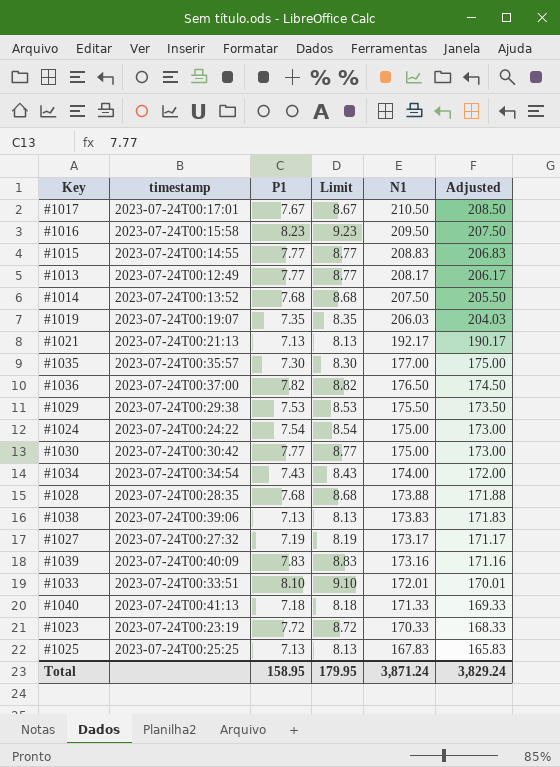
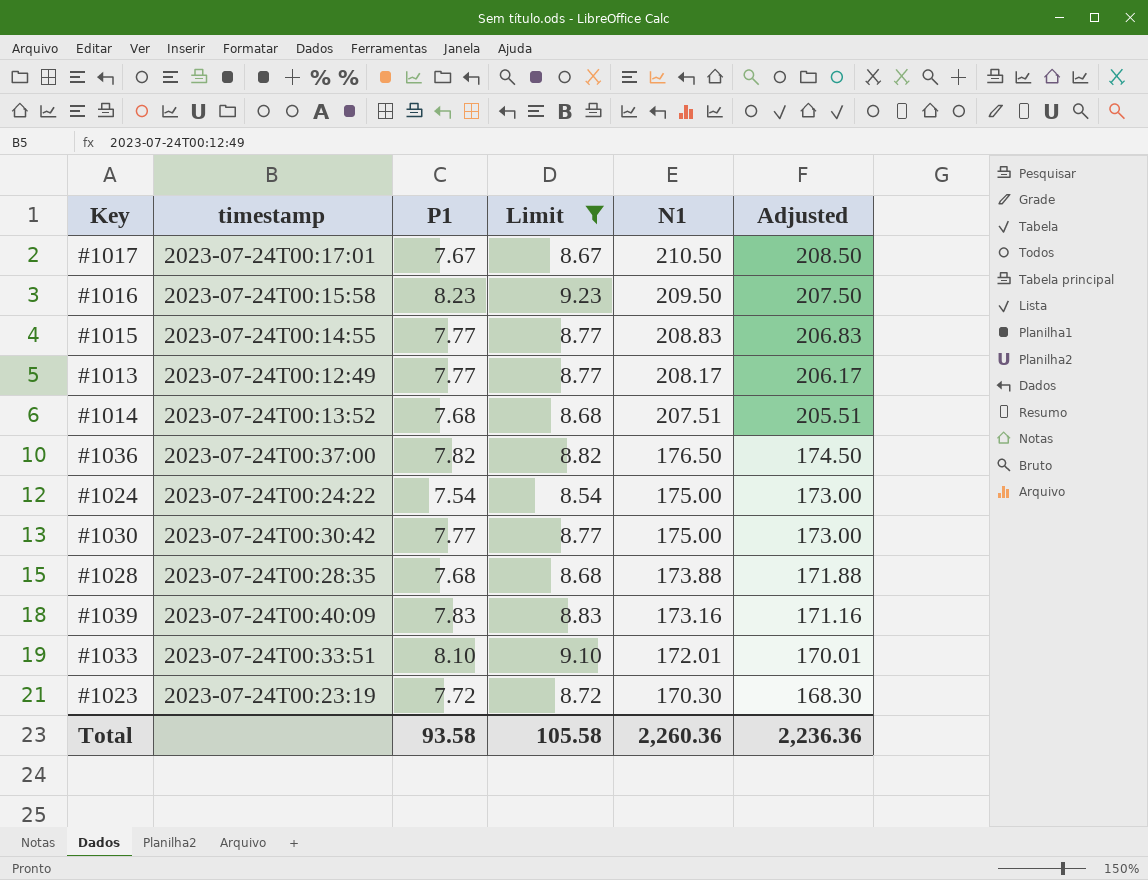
filter: none -> Limit >= 8.54
#1014 | N1: 207.50 -> 207.51
#1014 | Adjusted: 205.50 -> 205.51
#1023 | N1: 170.33 -> 170.30
#1023 | Adjusted: 168.33 -> 168.30
Total | P1: 158.95 -> 93.58
Total | Limit: 179.95 -> 105.58
Total | N1: 3,871.24 -> 2,260.36
Total | Adjusted: 3,829.24 -> 2,236.36

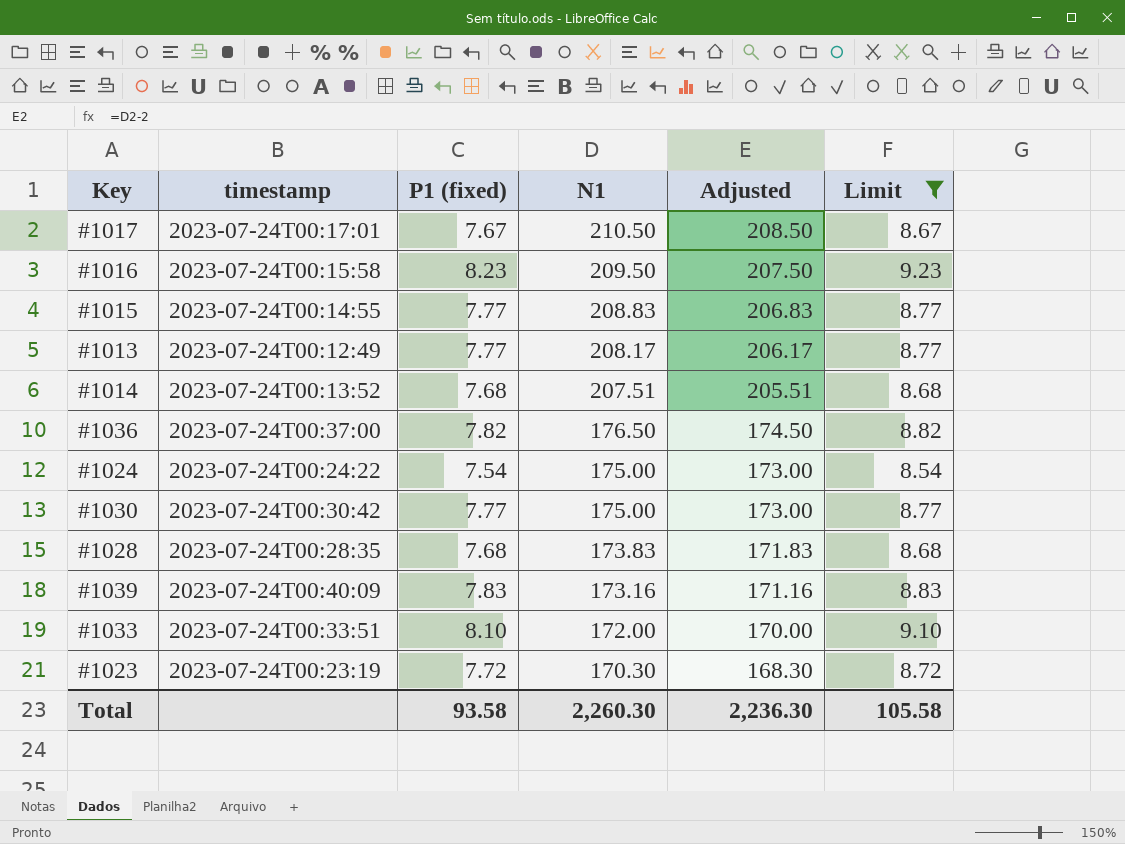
column name: P1 -> P1 (fixed)
column Limit | position: 4 -> 6
#1028 | N1: 173.88 -> 173.83
#1028 | Adjusted: 171.88 -> 171.83
#1033 | N1: 172.01 -> 172.00
#1033 | Adjusted: 170.01 -> 170.00
Total | N1: 2,260.36 -> 2,260.30
Total | Adjusted: 2,236.36 -> 2,236.30

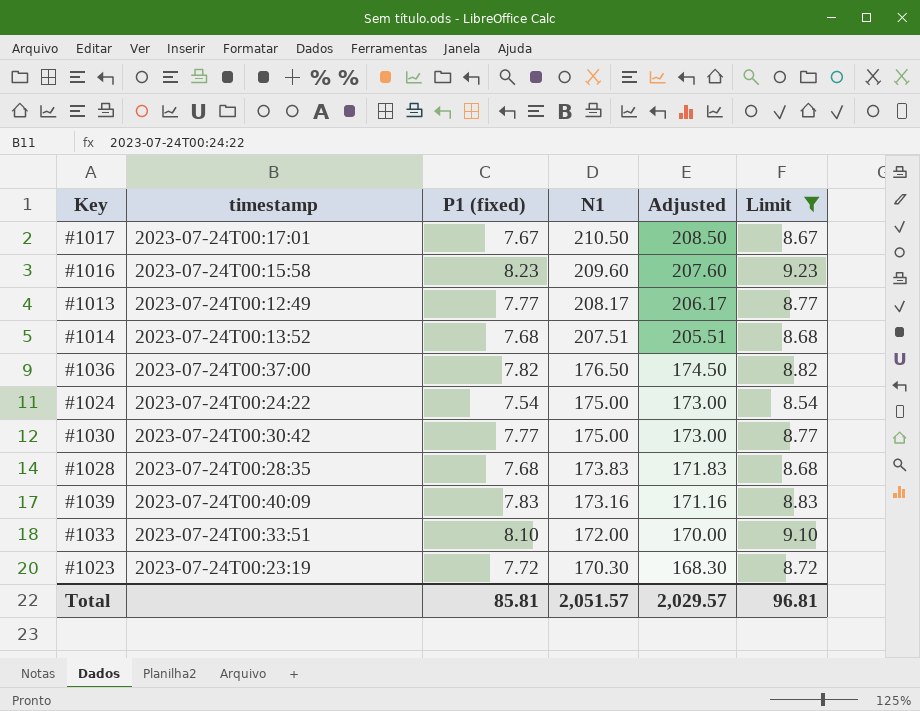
row #1015: 2023-07-24T00:14:55 | 7.77 | 208.83 | 206.83 | 8.77 -> none
#1016 | N1: 209.50 -> 209.60
#1016 | Adjusted: 207.50 -> 207.60
Total | P1 (fixed): 93.58 -> 85.81
Total | N1: 2,260.30 -> 2,051.57
Total | Adjusted: 2,236.30 -> 2,029.57
Total | Limit: 105.58 -> 96.81

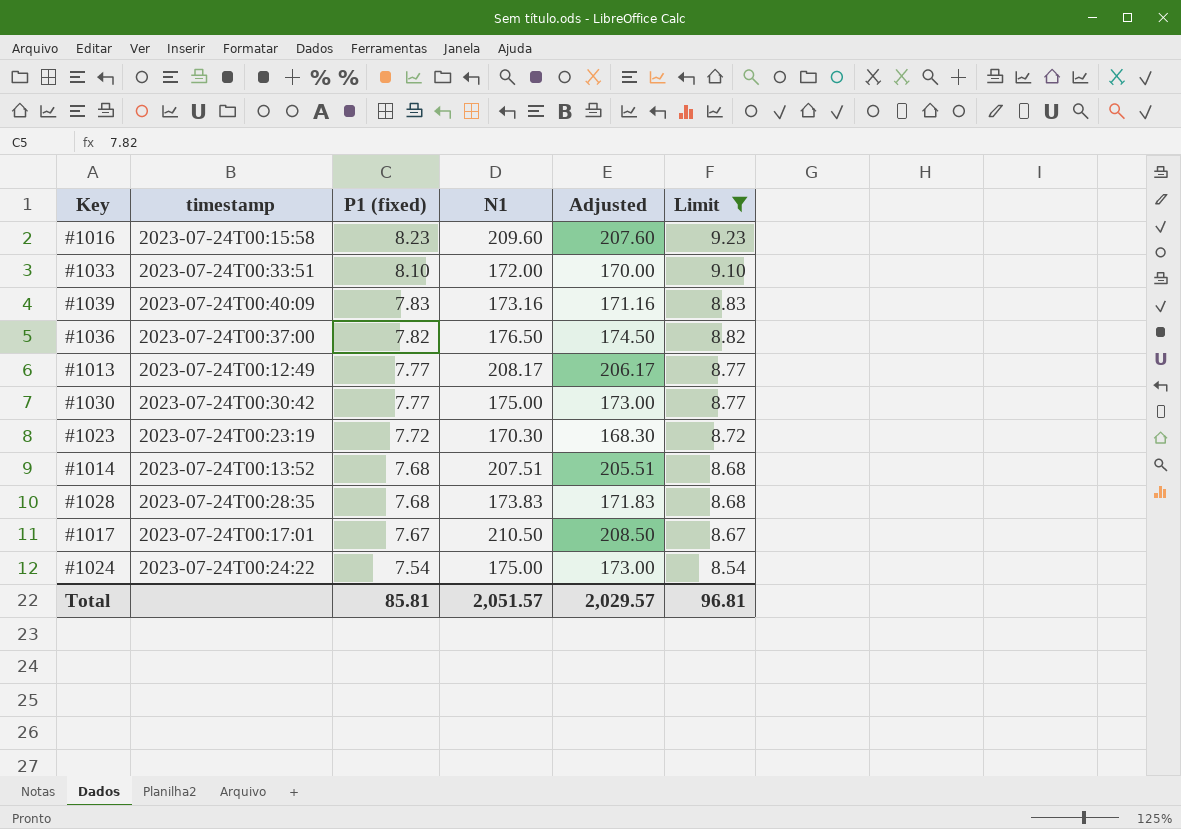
row order: N1 descending -> P1 (fixed) descending

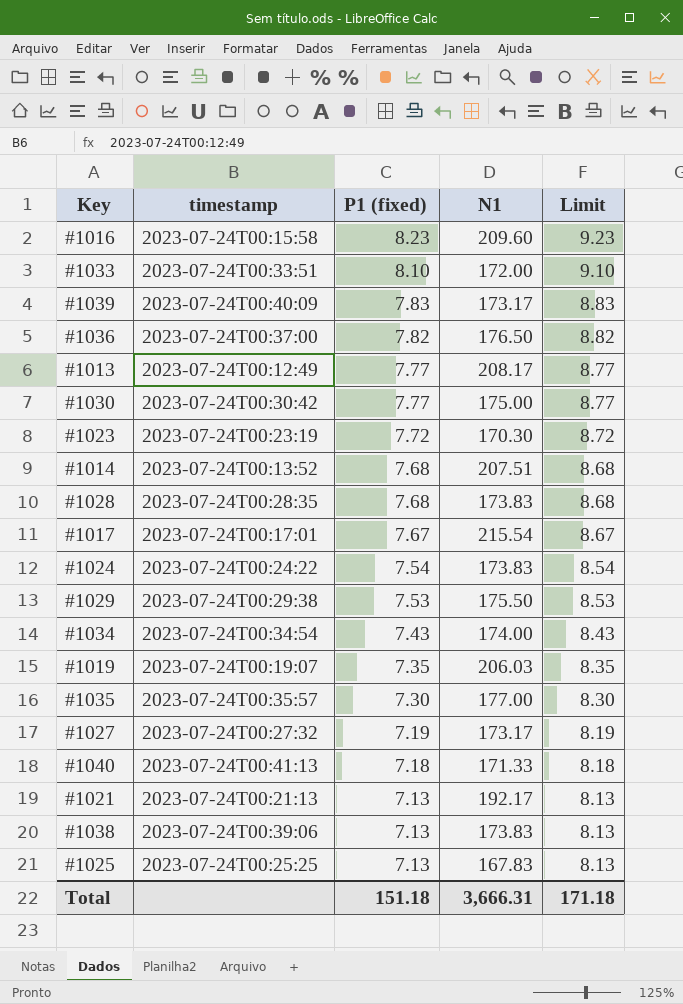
filter: Limit >= 8.54 -> none
column Adjusted | formula: [N1] - 2 -> none
#1039 | N1: 173.16 -> 173.17
#1017 | N1: 210.50 -> 215.54
#1024 | N1: 175.00 -> 173.83
Total | P1 (fixed): 85.81 -> 151.18
Total | N1: 2,051.57 -> 3,666.31
Total | Limit: 96.81 -> 171.18

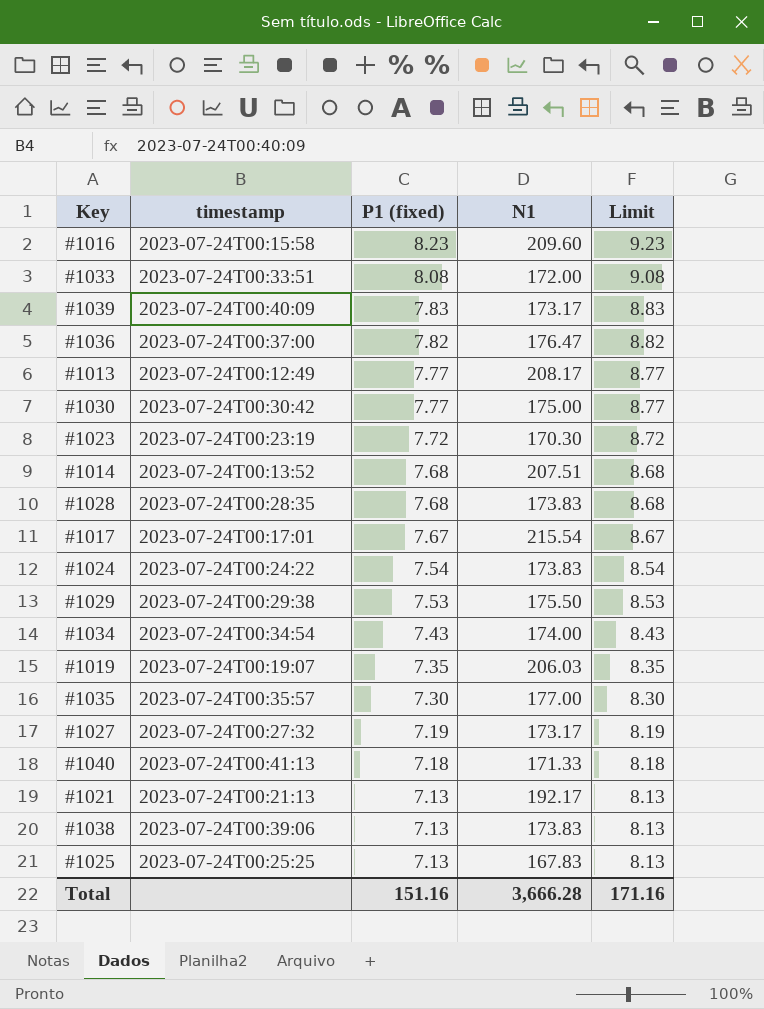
#1033 | P1 (fixed): 8.10 -> 8.08
#1033 | Limit: 9.10 -> 9.08
#1036 | N1: 176.50 -> 176.47
Total | P1 (fixed): 151.18 -> 151.16
Total | N1: 3,666.31 -> 3,666.28
Total | Limit: 171.18 -> 171.16

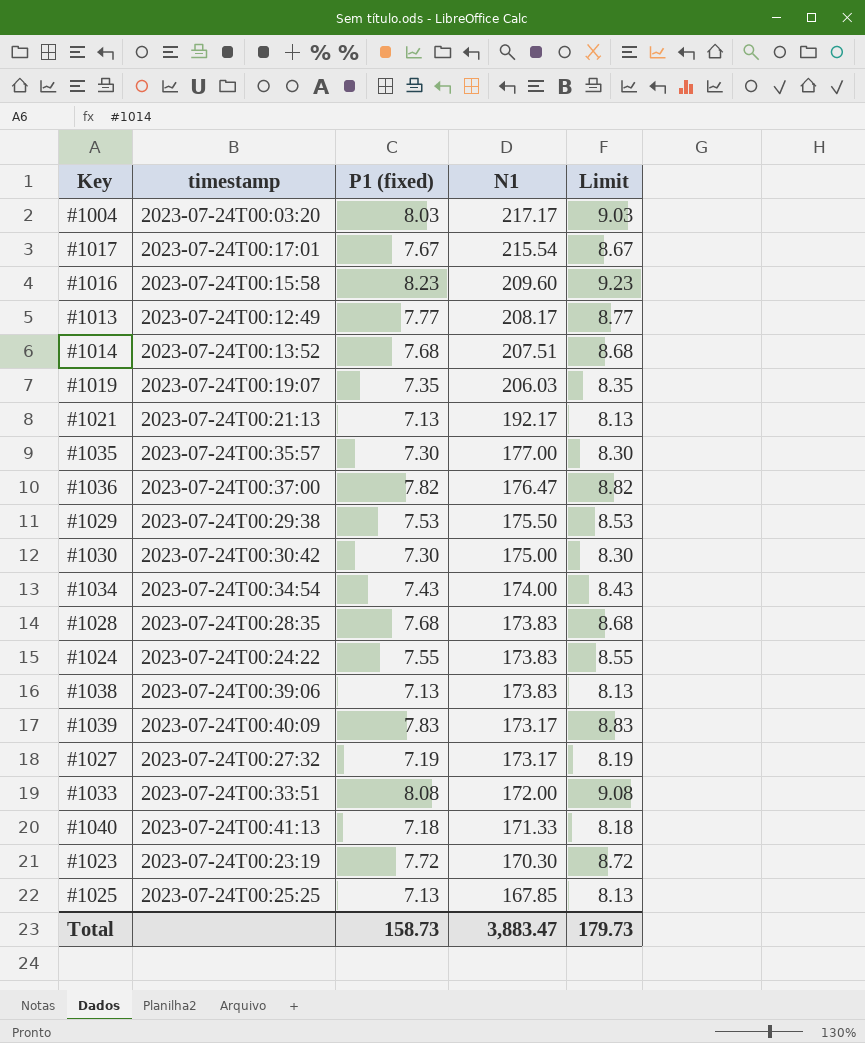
row order: P1 (fixed) descending -> N1 descending
row #1004: none -> 2023-07-24T00:03:20 | 8.03 | 217.17 | 9.03
#1030 | P1 (fixed): 7.77 -> 7.30
#1030 | Limit: 8.77 -> 8.30
#1024 | P1 (fixed): 7.54 -> 7.55
#1024 | Limit: 8.54 -> 8.55
#1025 | N1: 167.83 -> 167.85
Total | P1 (fixed): 151.16 -> 158.73
Total | N1: 3,666.28 -> 3,883.47
Total | Limit: 171.16 -> 179.73

